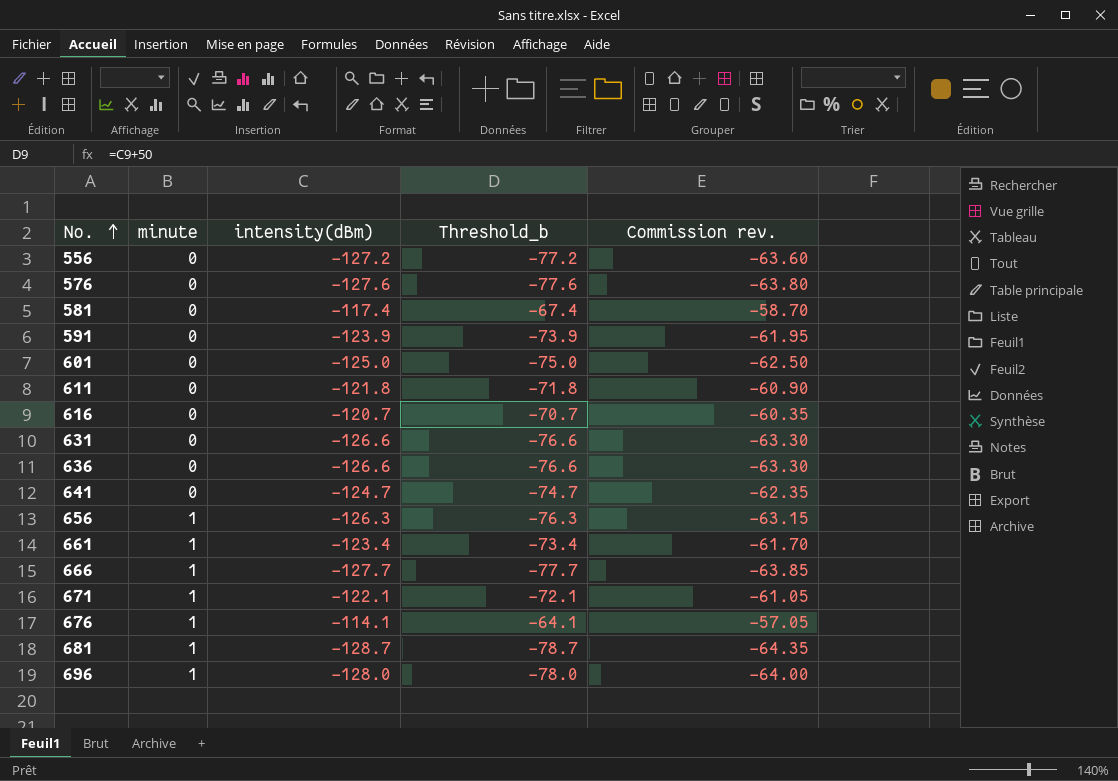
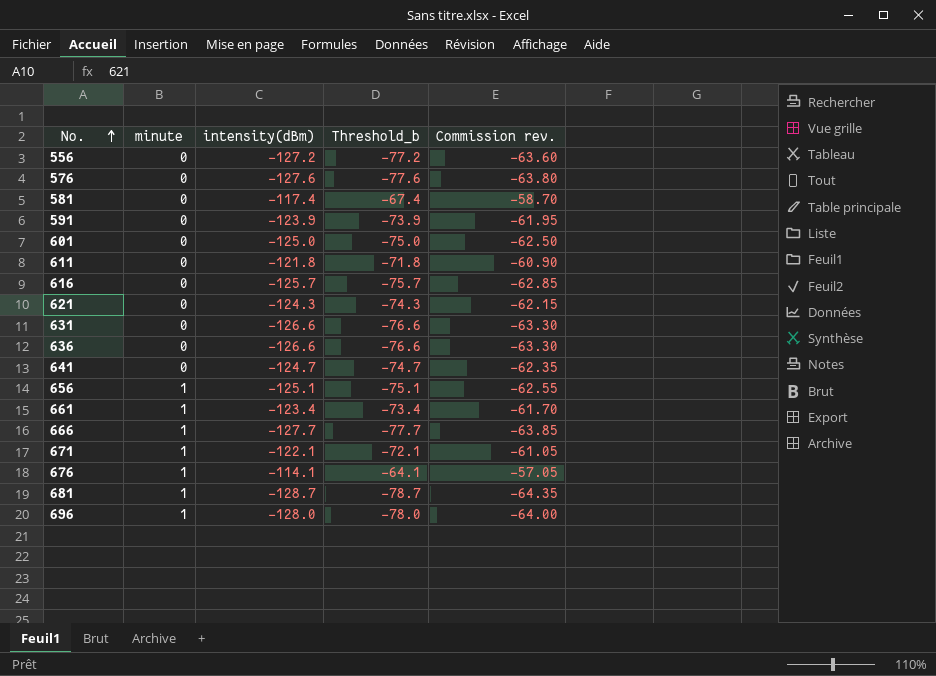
616 | intensity(dBm): -120.7 -> -125.7
616 | Threshold_b: -70.7 -> -75.7
616 | Commission rev.: -60.35 -> -62.85
row 621: none -> 0 | -124.3 | -74.3 | -62.15
656 | intensity(dBm): -126.3 -> -125.1
656 | Threshold_b: -76.3 -> -75.1
656 | Commission rev.: -63.15 -> -62.55

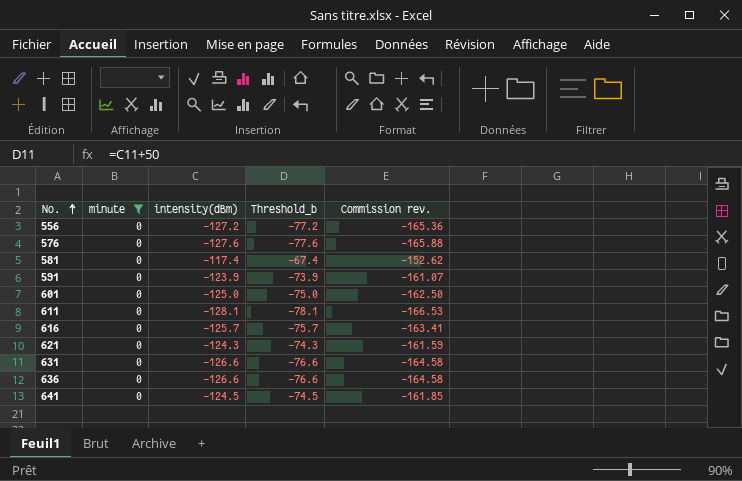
filter: none -> minute = 0
column Commission rev. | formula: [intensity(dBm)] * 0.5 -> [intensity(dBm)] * 1.3
611 | intensity(dBm): -121.8 -> -128.1
611 | Threshold_b: -71.8 -> -78.1
641 | intensity(dBm): -124.7 -> -124.5
641 | Threshold_b: -74.7 -> -74.5

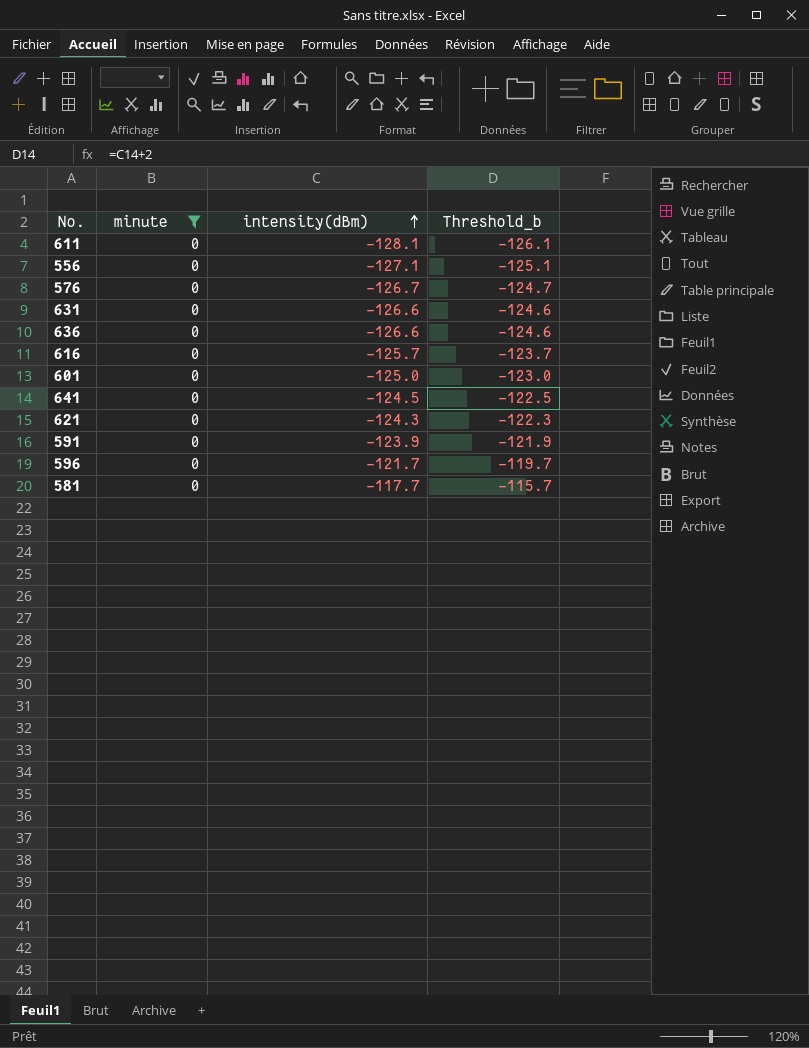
row order: No. ascending -> intensity(dBm) ascending
column Commission rev. | formula: [intensity(dBm)] * 1.3 -> none
column Threshold_b | formula: [intensity(dBm)] + 50 -> [intensity(dBm)] + 2
556 | intensity(dBm): -127.2 -> -127.1
576 | intensity(dBm): -127.6 -> -126.7
row 596: none -> 0 | -121.7 | -119.7
581 | intensity(dBm): -117.4 -> -117.7

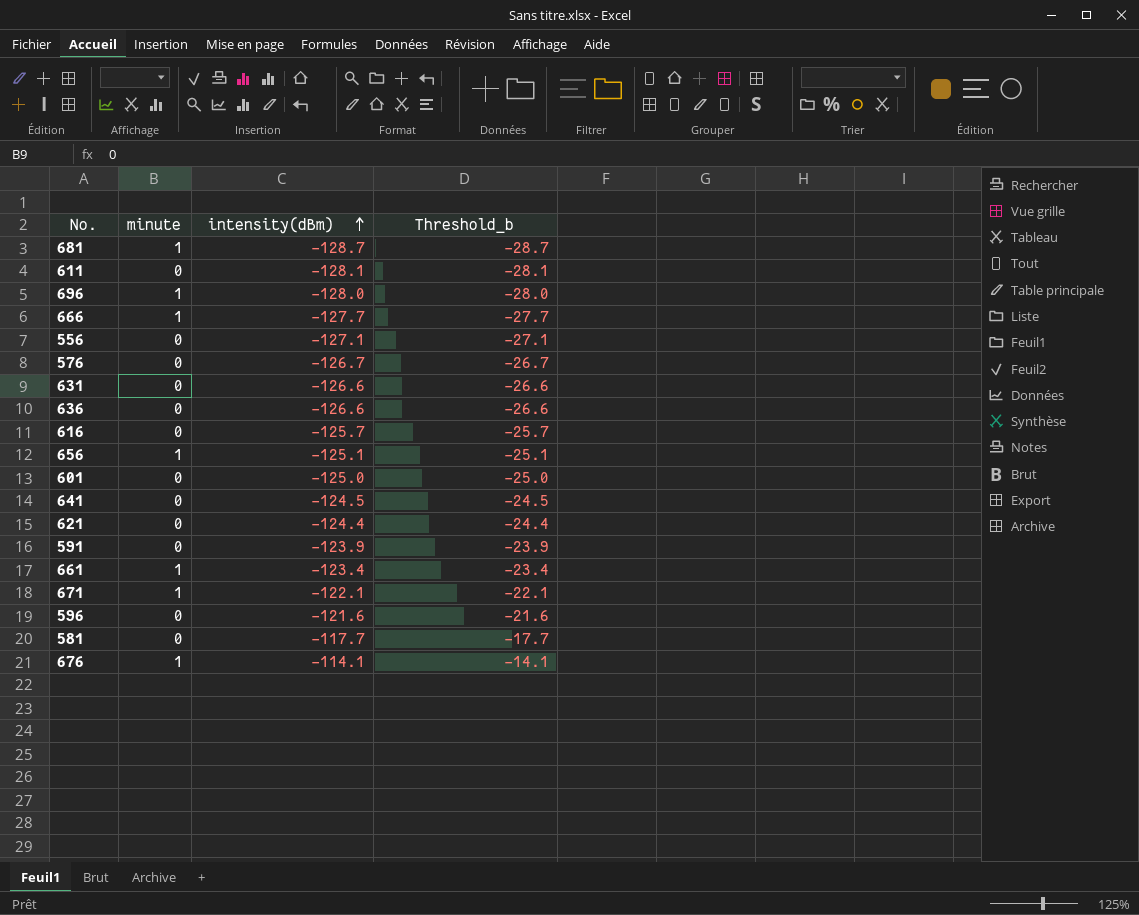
filter: minute = 0 -> none
column Threshold_b | formula: [intensity(dBm)] + 2 -> [intensity(dBm)] + 100
621 | intensity(dBm): -124.3 -> -124.4
596 | intensity(dBm): -121.7 -> -121.6

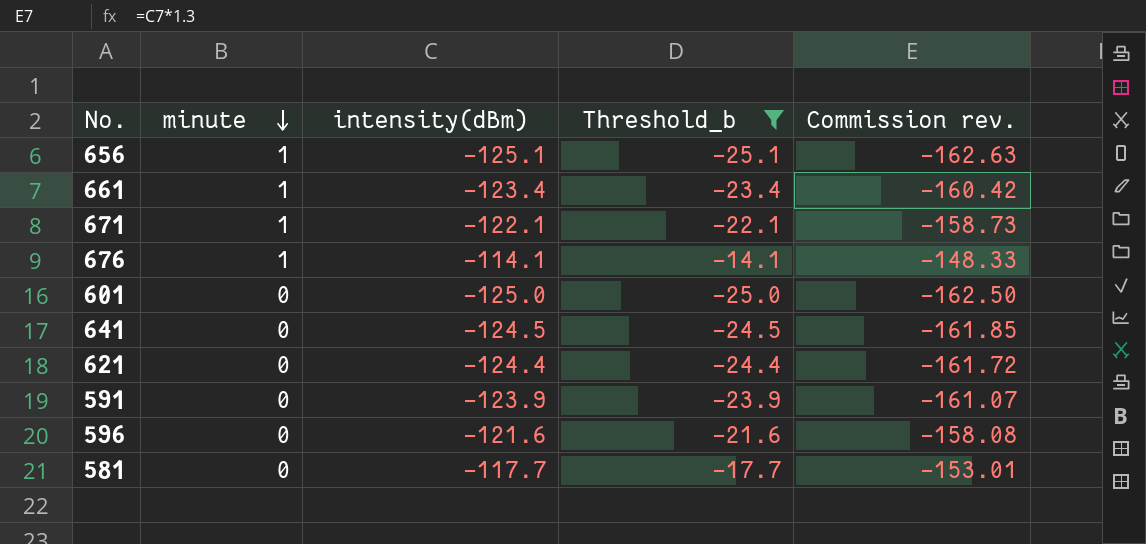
filter: none -> Threshold_b >= -25.1
row order: intensity(dBm) ascending -> minute descending
column Commission rev. | formula: none -> [intensity(dBm)] * 1.3

